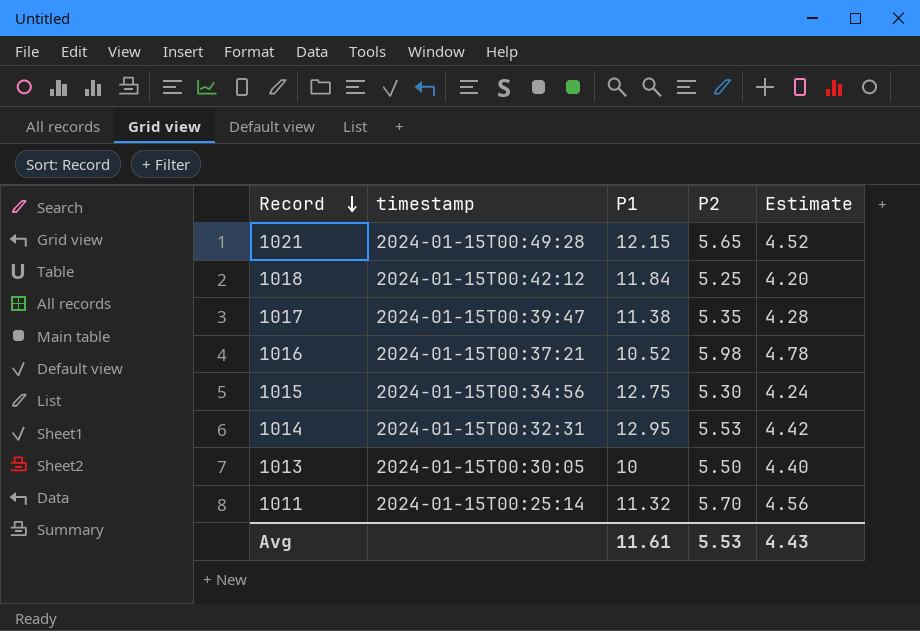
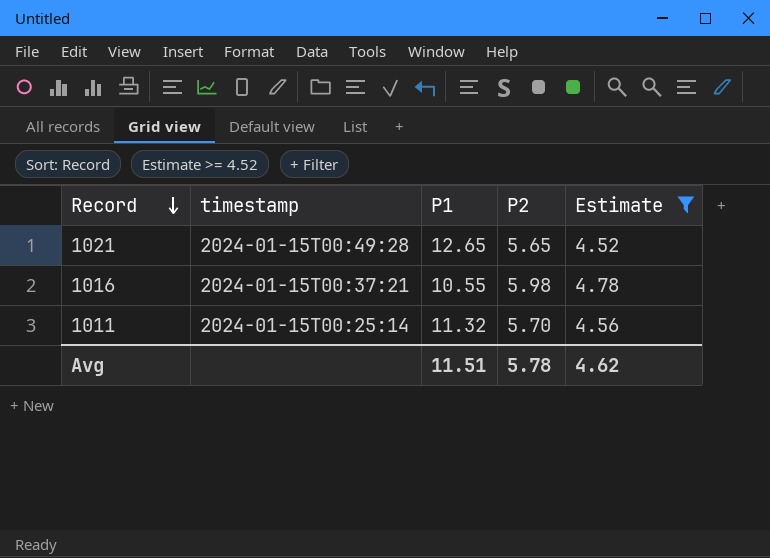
filter: none -> Estimate >= 4.52
1021 | P1: 12.15 -> 12.65
1016 | P1: 10.52 -> 10.55
Avg | P1: 11.61 -> 11.51
Avg | P2: 5.53 -> 5.78
Avg | Estimate: 4.43 -> 4.62

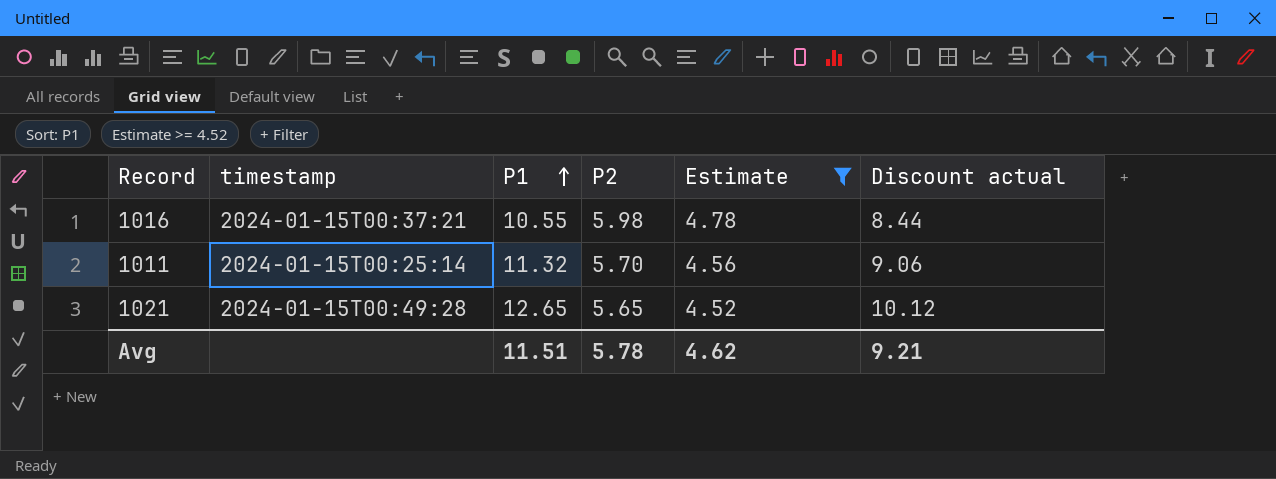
row order: Record descending -> P1 ascending
column Discount actual | formula: none -> [P1] * 0.8

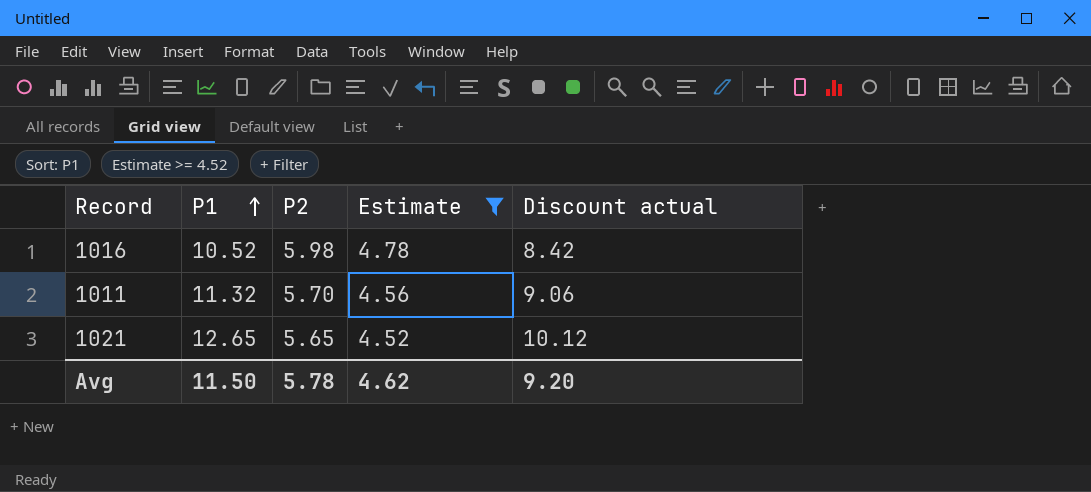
column timestamp | position: 2 -> none
1016 | P1: 10.55 -> 10.52
1016 | Discount actual: 8.44 -> 8.42
Avg | P1: 11.51 -> 11.50
Avg | Discount actual: 9.21 -> 9.20

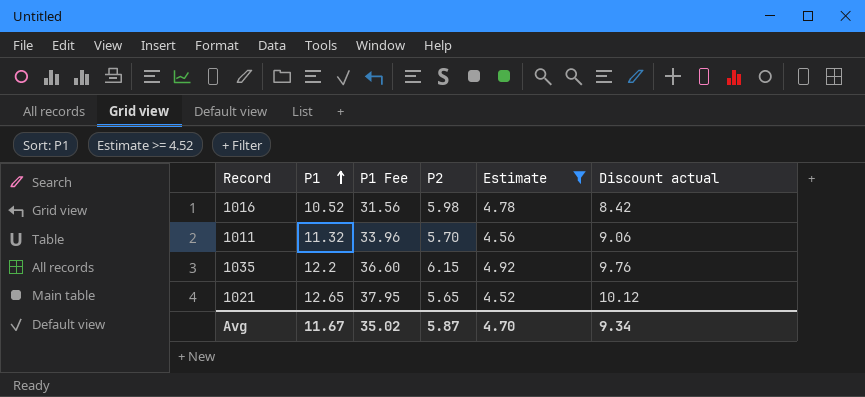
column P1 Fee | formula: none -> [P1] * 3
row 1035: none -> 12.2 | 36.60 | 6.15 | 4.92 | 9.76
Avg | P1: 11.50 -> 11.67
Avg | P2: 5.78 -> 5.87
Avg | Estimate: 4.62 -> 4.70
Avg | Discount actual: 9.20 -> 9.34

